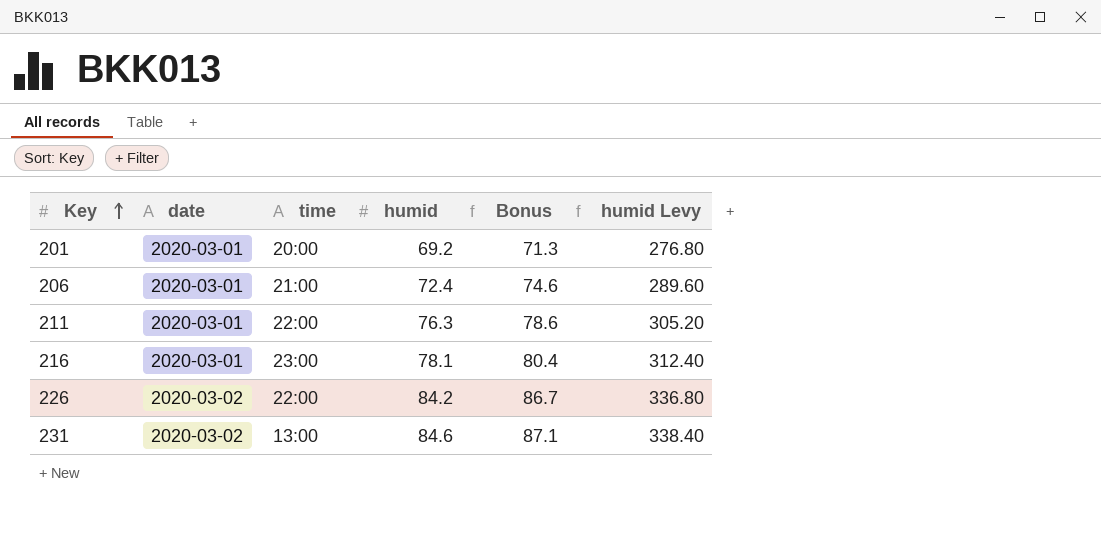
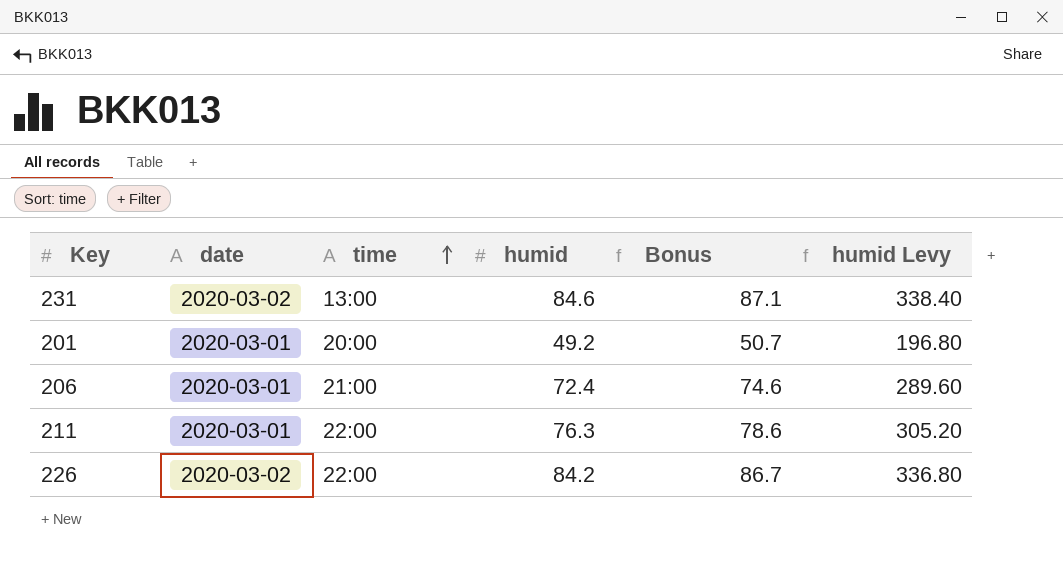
row order: Key ascending -> time ascending
row 216: 2020-03-01 | 23:00 | 78.1 | 80.4 | 312.40 -> none
201 | humid: 69.2 -> 49.2
201 | Bonus: 71.3 -> 50.7
201 | humid Levy: 276.80 -> 196.80

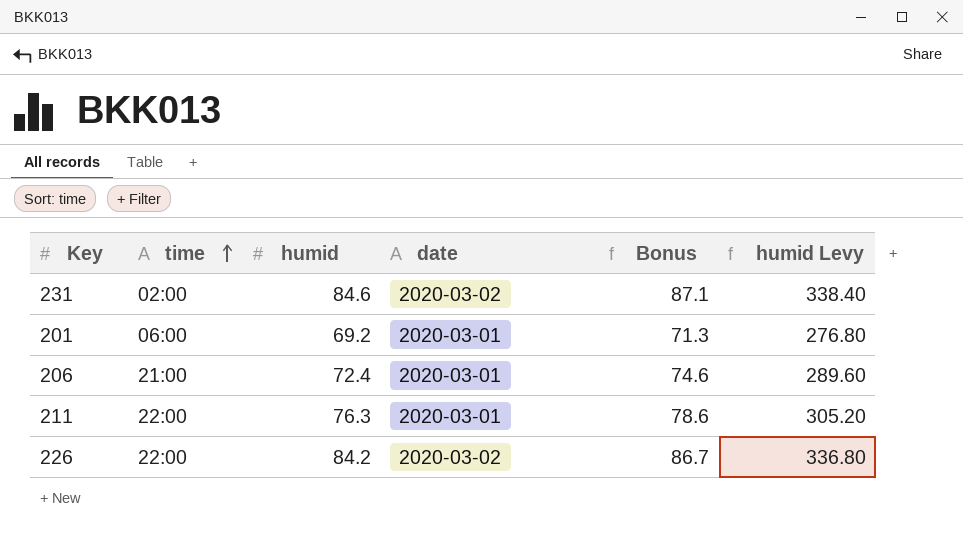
column date | position: 2 -> 4
231 | time: 13:00 -> 02:00
201 | time: 20:00 -> 06:00
201 | humid: 49.2 -> 69.2
201 | Bonus: 50.7 -> 71.3
201 | humid Levy: 196.80 -> 276.80

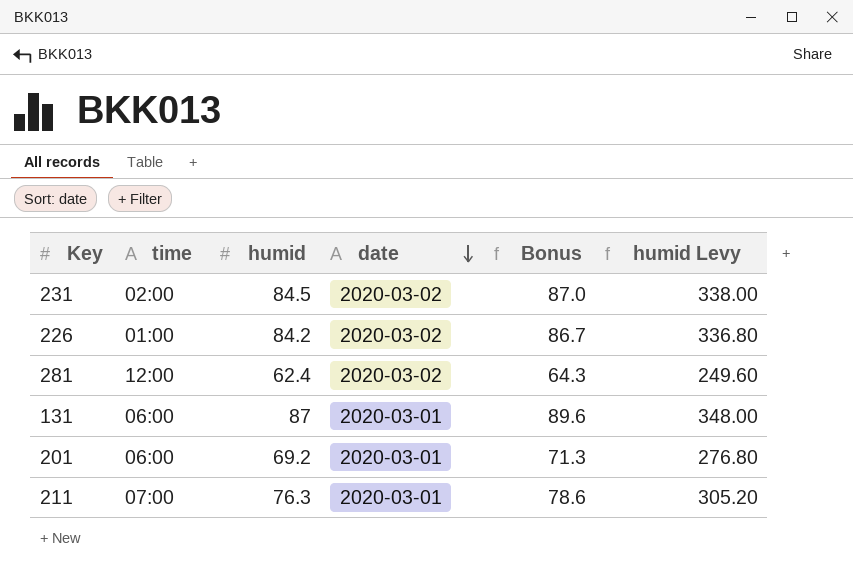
row order: time ascending -> date descending
row 206: 21:00 | 72.4 | 2020-03-01 | 74.6 | 289.60 -> none
231 | humid: 84.6 -> 84.5
231 | Bonus: 87.1 -> 87.0
231 | humid Levy: 338.40 -> 338.00
226 | time: 22:00 -> 01:00
row 281: none -> 12:00 | 62.4 | 2020-03-02 | 64.3 | 249.60
row 131: none -> 06:00 | 87 | 2020-03-01 | 89.6 | 348.00
211 | time: 22:00 -> 07:00

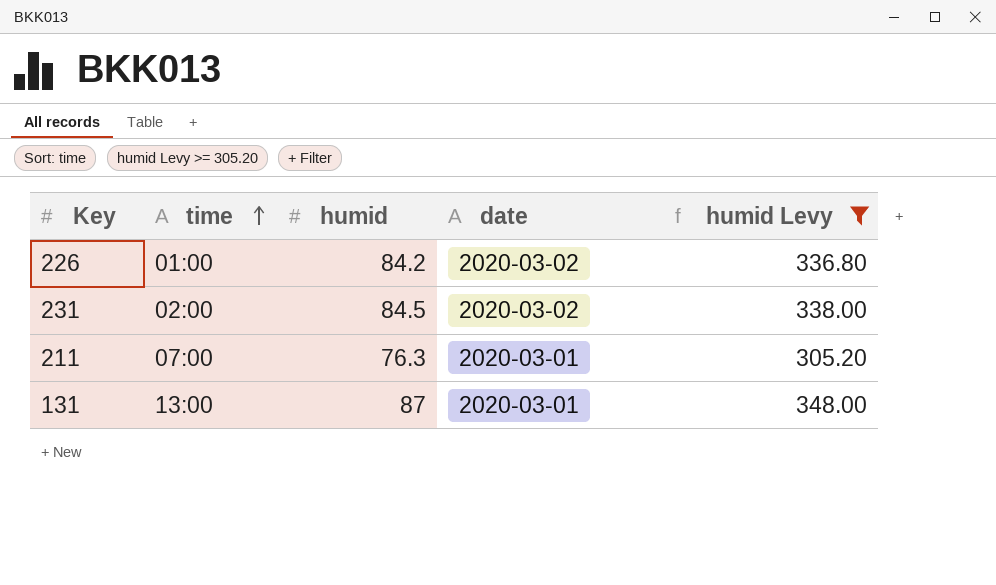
filter: none -> humid Levy >= 305.20
row order: date descending -> time ascending
column Bonus | formula: [humid] * 1.03 -> none
131 | time: 06:00 -> 13:00

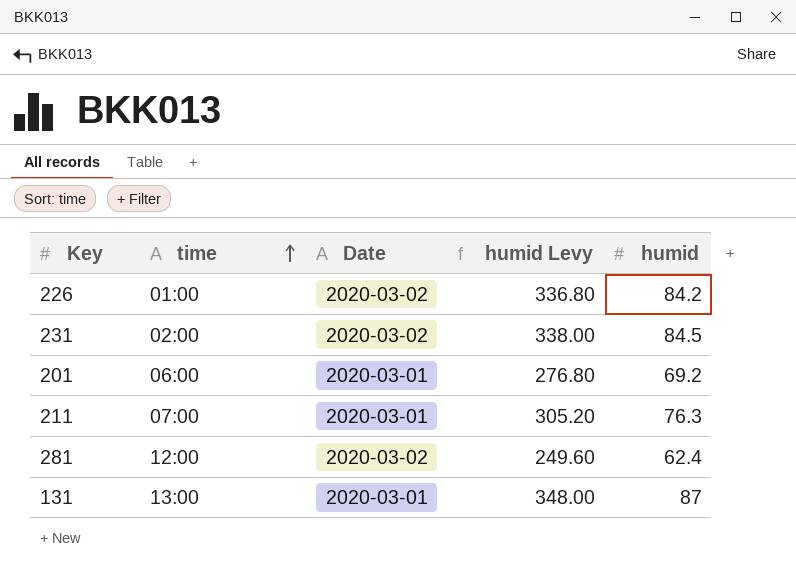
filter: humid Levy >= 305.20 -> none
column name: date -> Date
column humid | position: 3 -> 5

